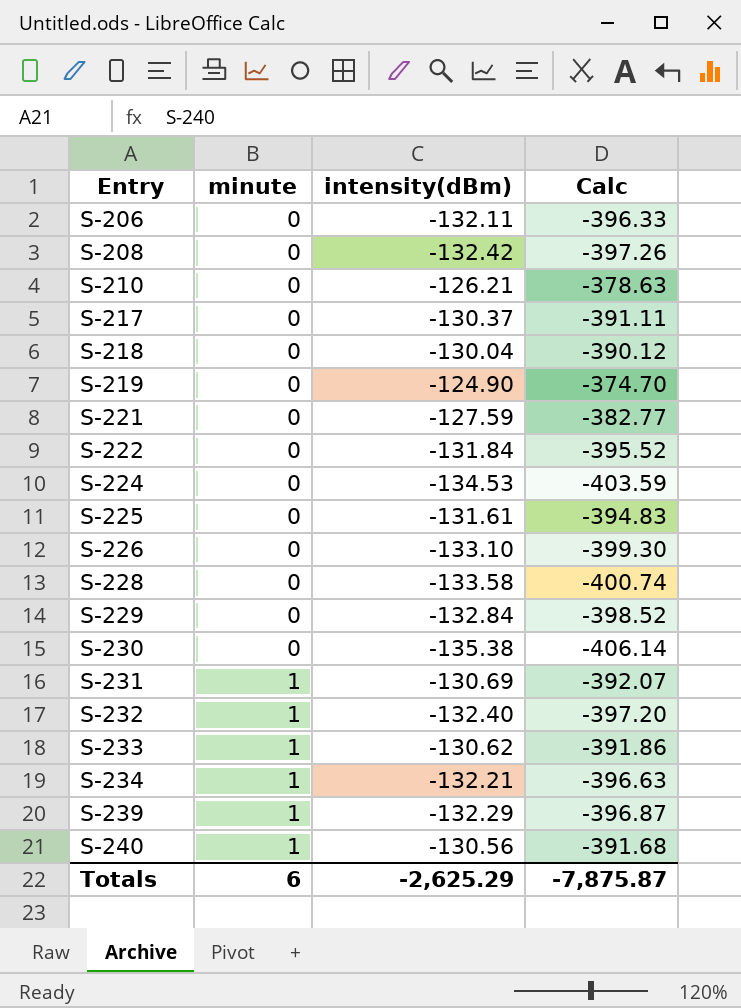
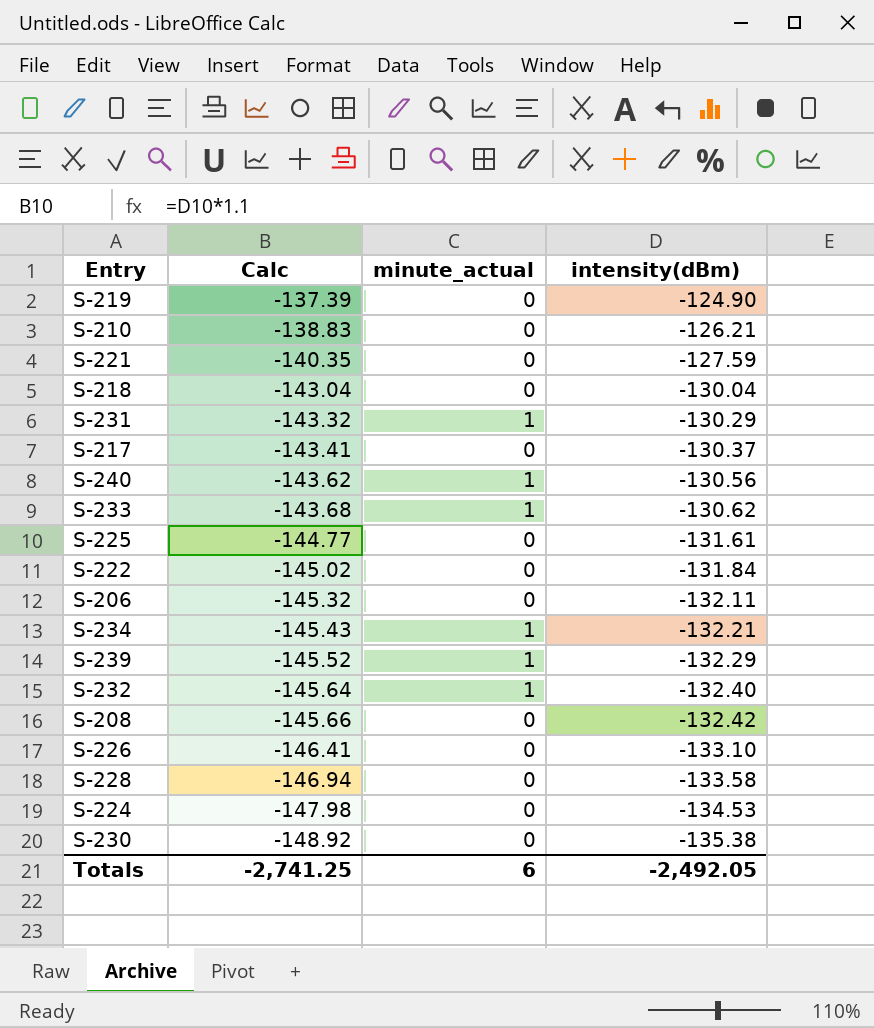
row order: Entry ascending -> Calc descending
column Calc | formula: [intensity(dBm)] * 3 -> [intensity(dBm)] * 1.1
column Calc | position: 4 -> 2
column name: minute -> minute_actual
row S-229: 0 | -132.84 | -398.52 -> none
S-231 | intensity(dBm): -130.69 -> -130.29
Totals | Calc: -7,875.87 -> -2,741.25
Totals | intensity(dBm): -2,625.29 -> -2,492.05

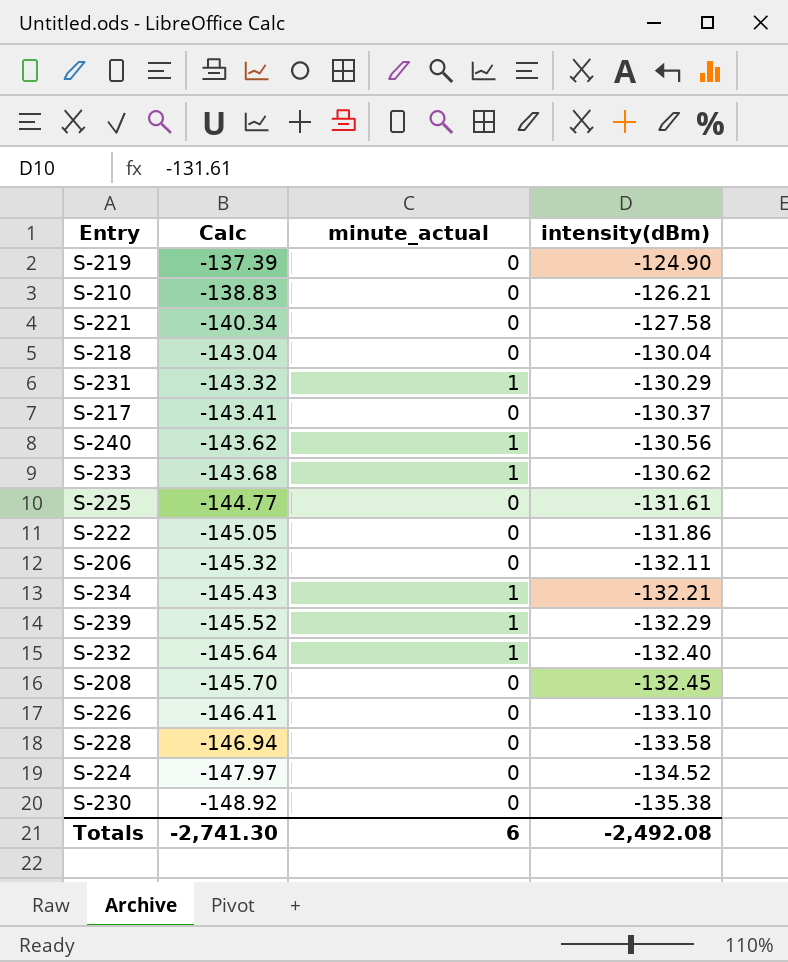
S-221 | Calc: -140.35 -> -140.34
S-221 | intensity(dBm): -127.59 -> -127.58
S-222 | Calc: -145.02 -> -145.05
S-222 | intensity(dBm): -131.84 -> -131.86
S-208 | Calc: -145.66 -> -145.70
S-208 | intensity(dBm): -132.42 -> -132.45
S-224 | Calc: -147.98 -> -147.97
S-224 | intensity(dBm): -134.53 -> -134.52
Totals | Calc: -2,741.25 -> -2,741.30
Totals | intensity(dBm): -2,492.05 -> -2,492.08

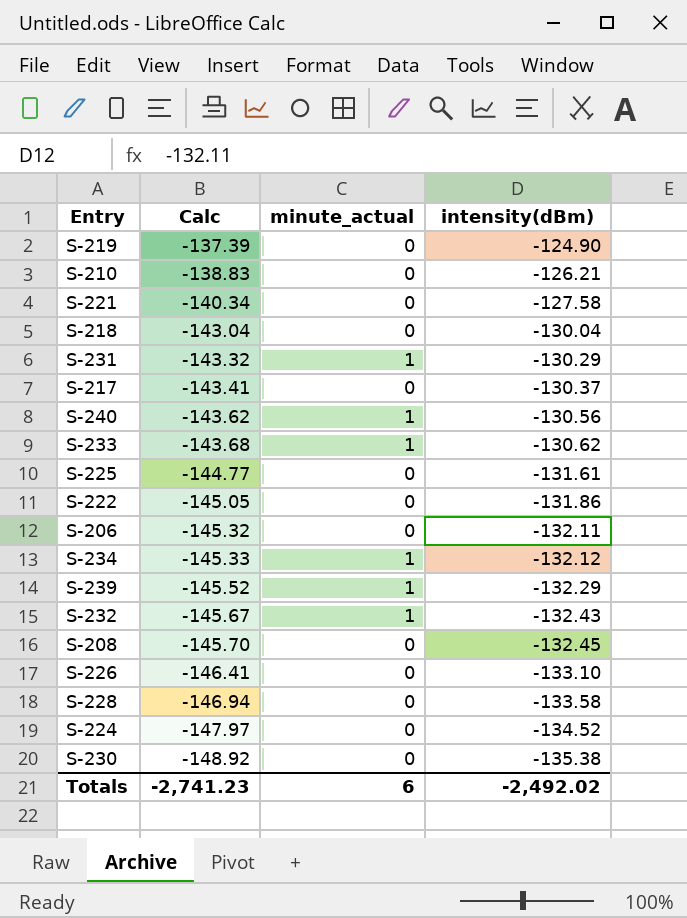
S-234 | Calc: -145.43 -> -145.33
S-234 | intensity(dBm): -132.21 -> -132.12
S-232 | Calc: -145.64 -> -145.67
S-232 | intensity(dBm): -132.40 -> -132.43
Totals | Calc: -2,741.30 -> -2,741.23
Totals | intensity(dBm): -2,492.08 -> -2,492.02

